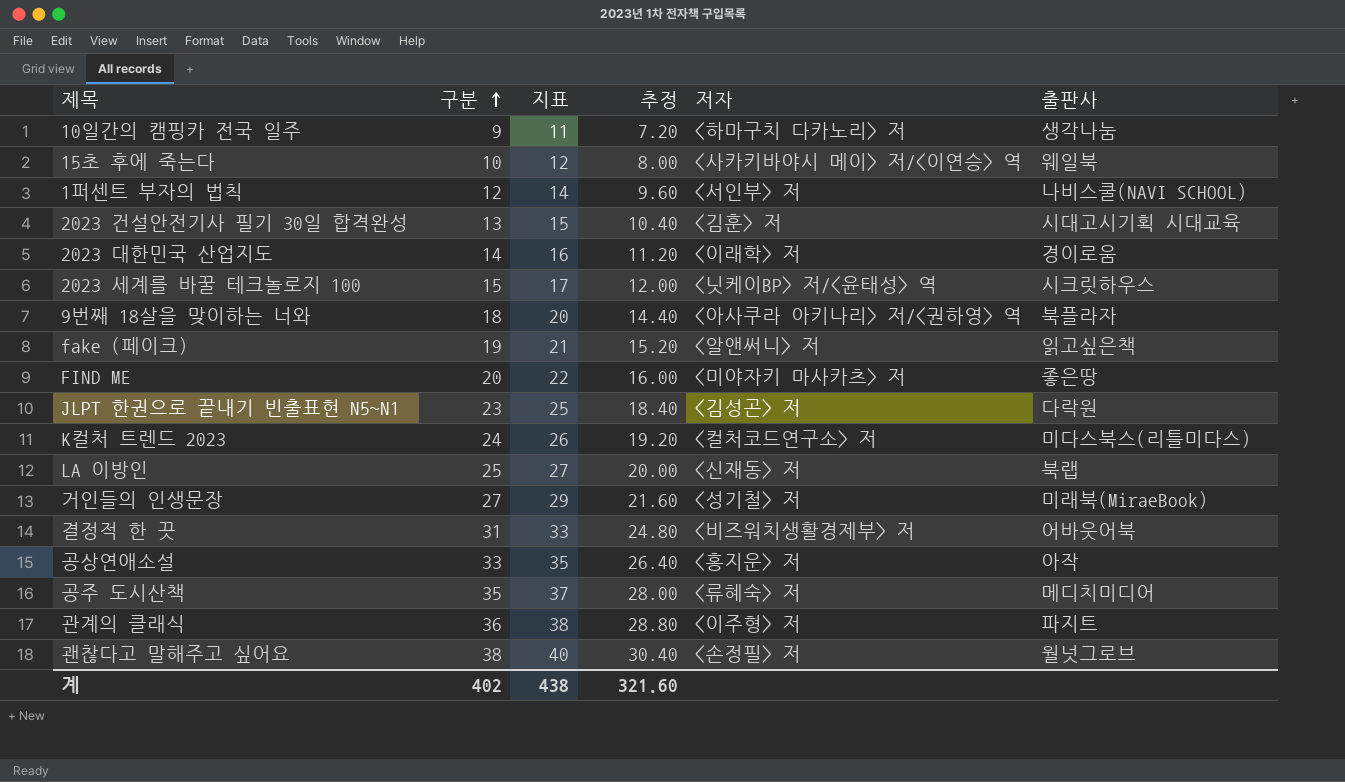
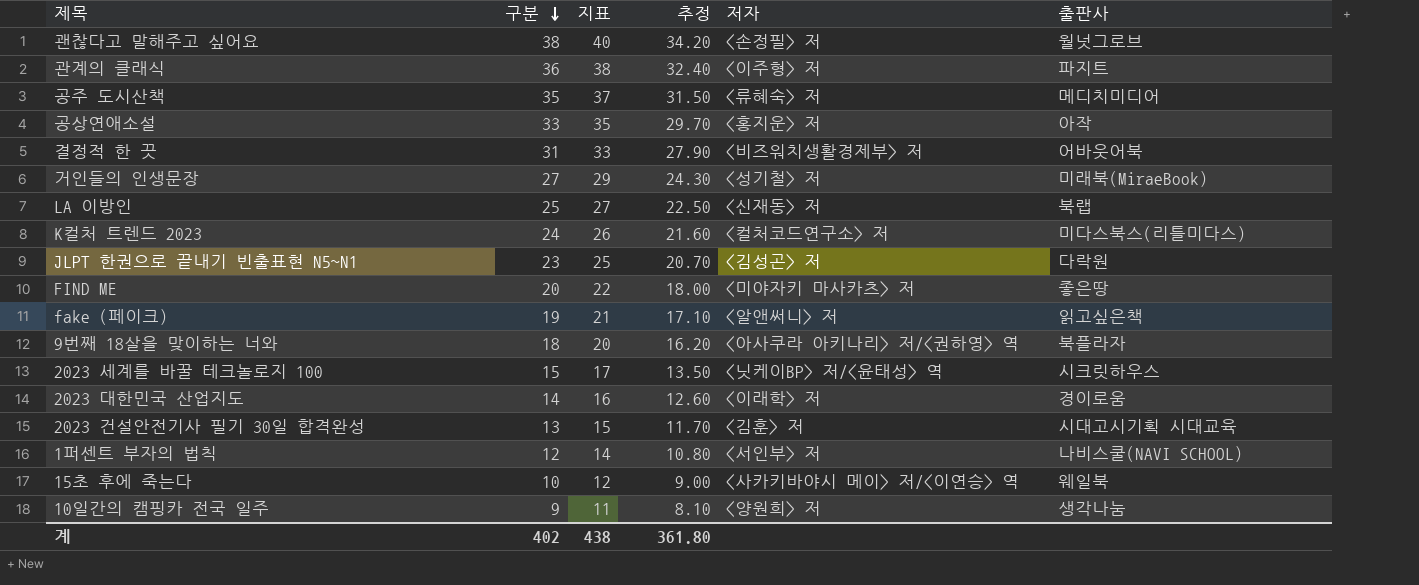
row order: 구분 ascending -> 구분 descending
column 추정 | formula: [구분] * 0.8 -> [구분] * 0.9
10일간의 캠핑카 전국 일주 | 저자: <하마구치 다카노리> 저 -> <양원희> 저
계 | 추정: 321.60 -> 361.80

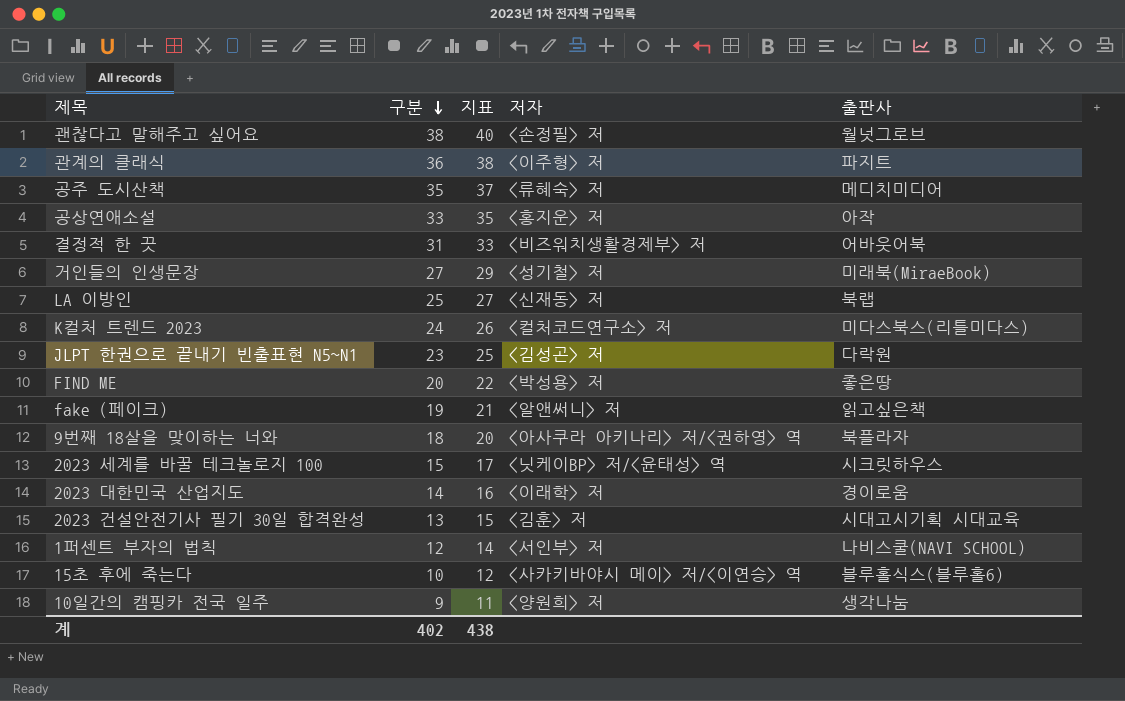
column 추정 | formula: [구분] * 0.9 -> none
FIND ME | 저자: <미야자키 마사카츠> 저 -> <박성용> 저
15초 후에 죽는다 | 출판사: 웨일북 -> 블루홀식스(블루홀6)

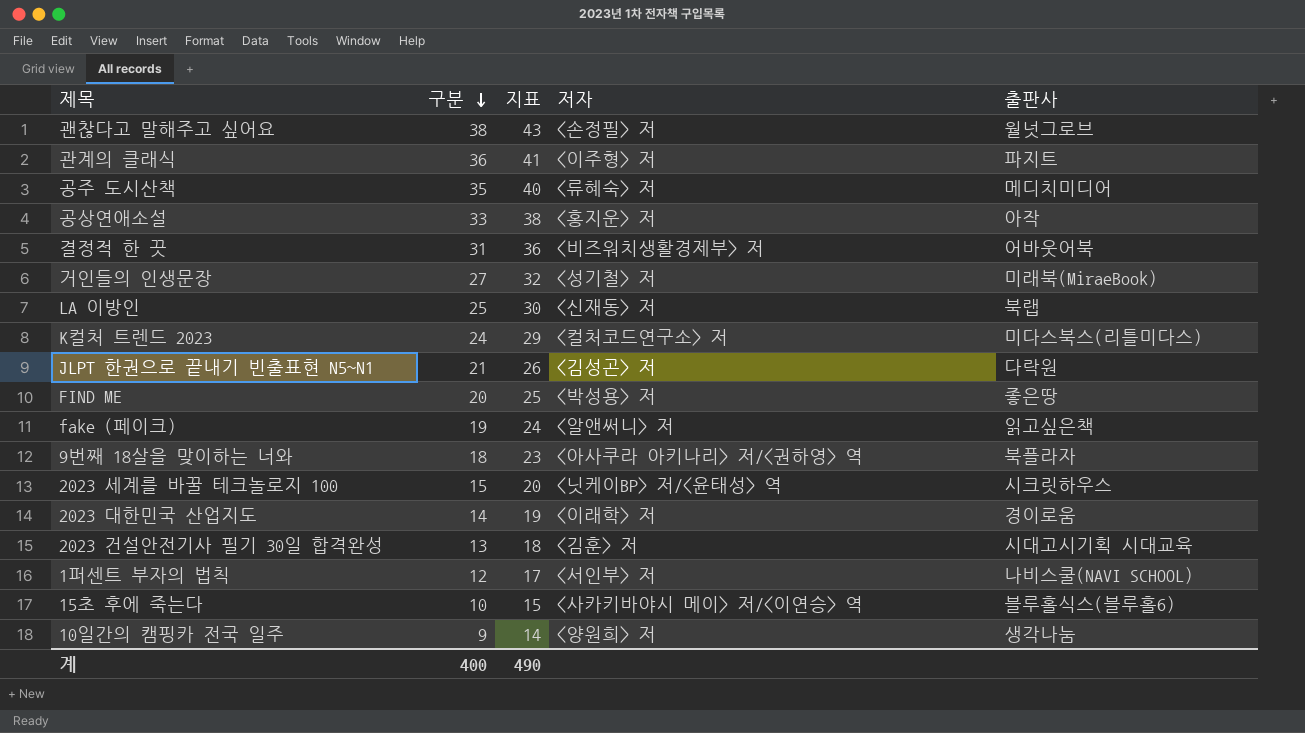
column 지표 | formula: [구분] + 2 -> [구분] + 5
JLPT 한권으로 끝내기 빈출표현 N5~N1 | 구분: 23 -> 21
계 | 구분: 402 -> 400
계 | 지표: 438 -> 490

